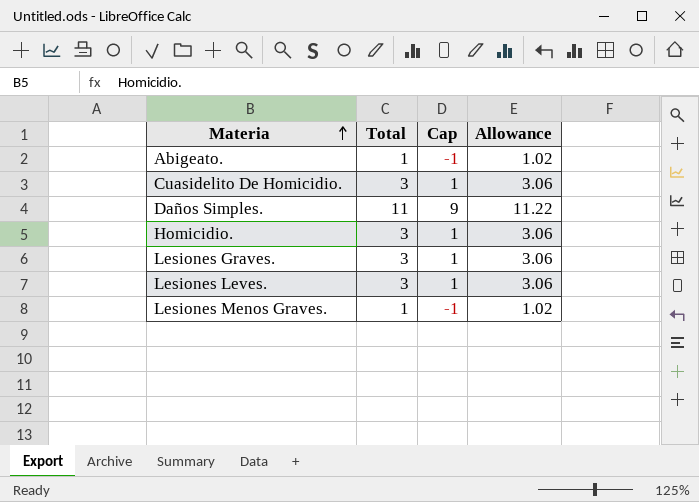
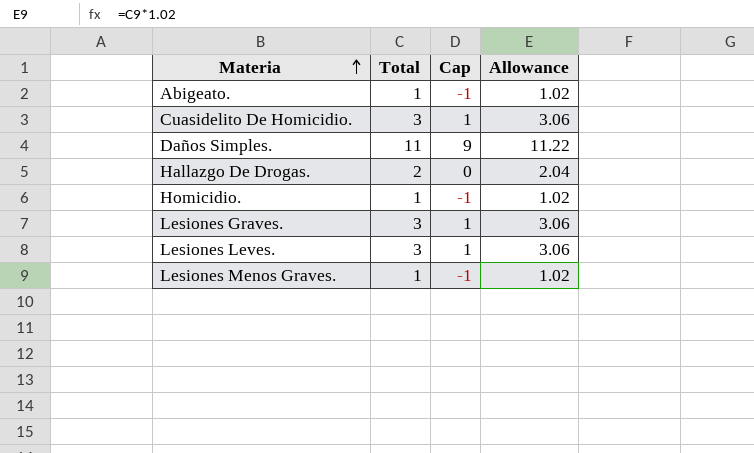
row Hallazgo De Drogas.: none -> 2 | 0 | 2.04
Homicidio. | Total: 3 -> 1
Homicidio. | Cap: 1 -> -1
Homicidio. | Allowance: 3.06 -> 1.02

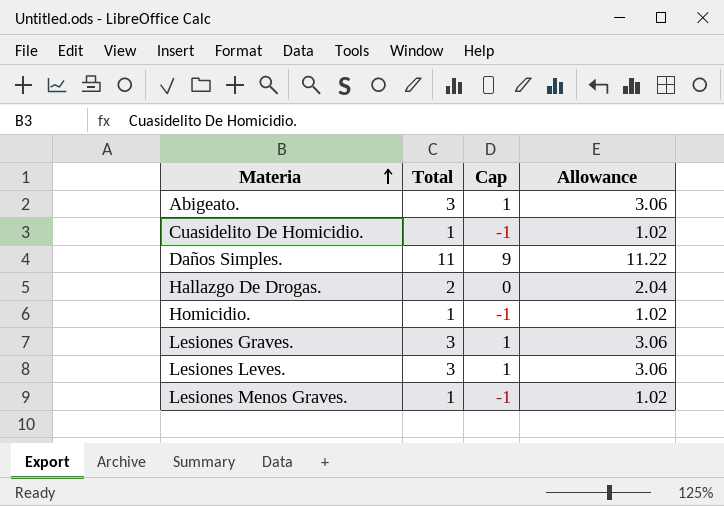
Abigeato. | Total: 1 -> 3
Abigeato. | Cap: -1 -> 1
Abigeato. | Allowance: 1.02 -> 3.06
Cuasidelito De Homicidio. | Total: 3 -> 1
Cuasidelito De Homicidio. | Cap: 1 -> -1
Cuasidelito De Homicidio. | Allowance: 3.06 -> 1.02

